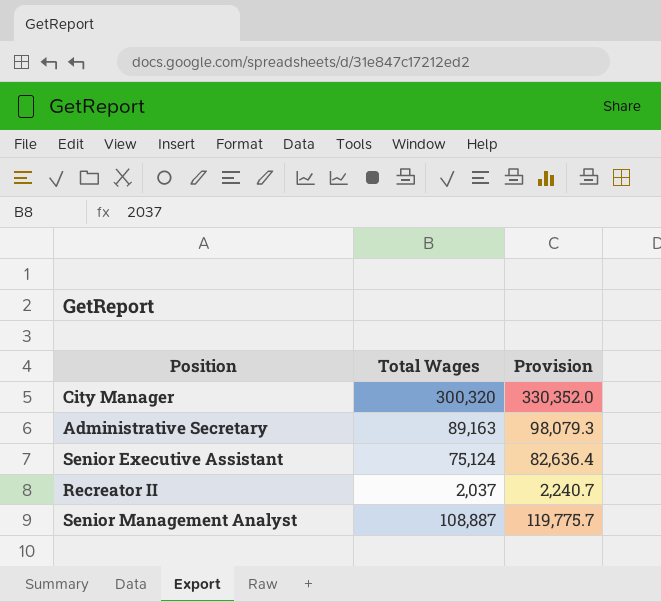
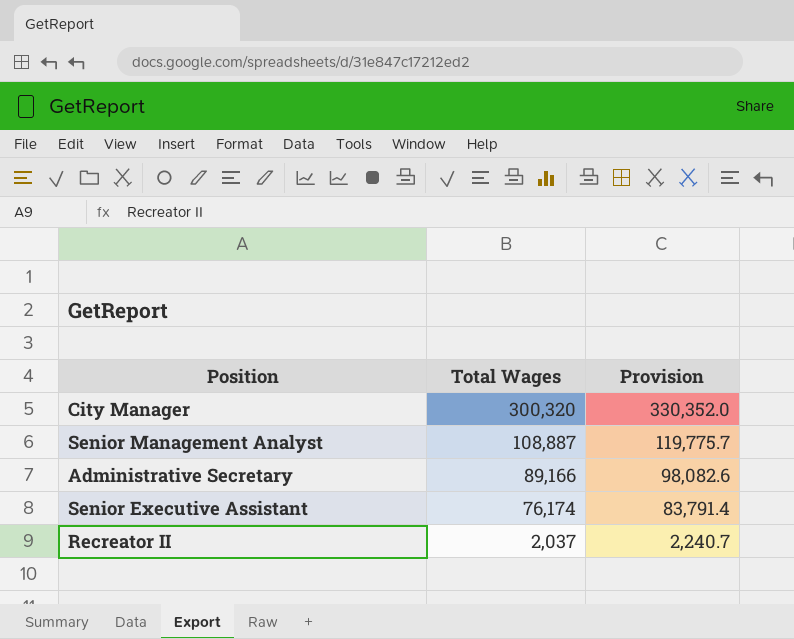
row order: none -> Total Wages descending
Administrative Secretary | Total Wages: 89,163 -> 89,166
Administrative Secretary | Provision: 98,079.3 -> 98,082.6
Senior Executive Assistant | Total Wages: 75,124 -> 76,174
Senior Executive Assistant | Provision: 82,636.4 -> 83,791.4

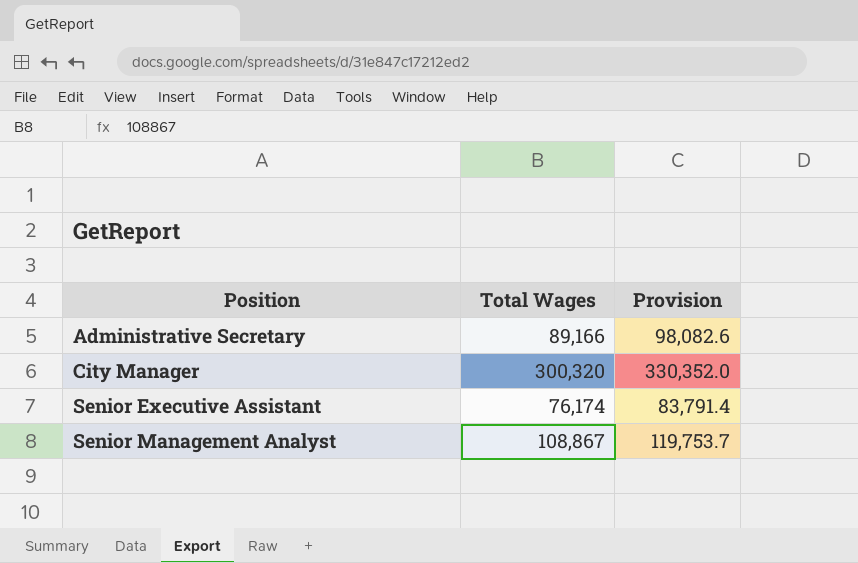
row order: Total Wages descending -> Position ascending
row Recreator II: 2,037 | 2,240.7 -> none
Senior Management Analyst | Total Wages: 108,887 -> 108,867
Senior Management Analyst | Provision: 119,775.7 -> 119,753.7

